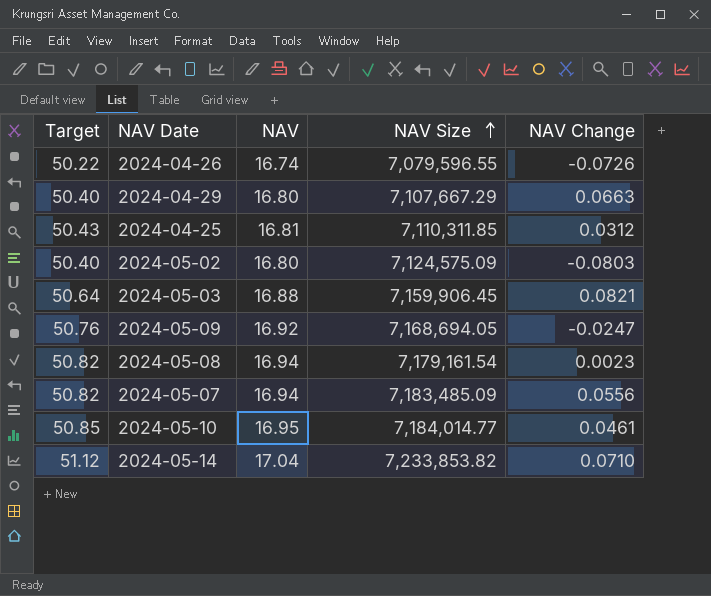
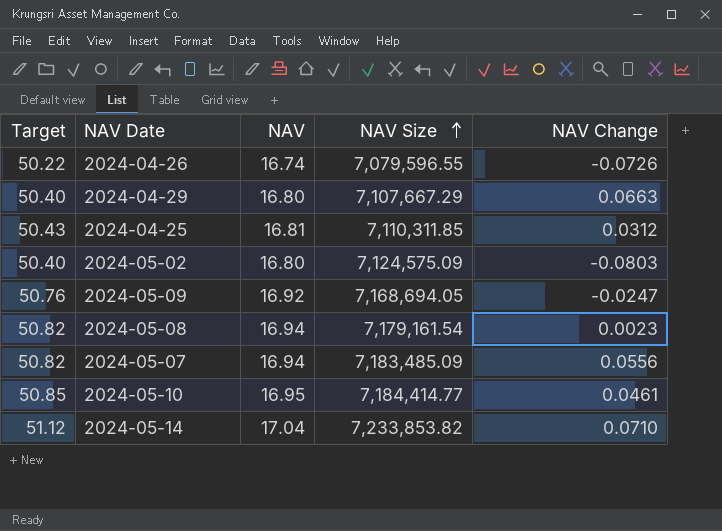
row 2024-05-03: 50.64 | 16.88 | 7,159,906.45 | 0.0821 -> none
2024-05-10 | NAV Size: 7,184,014.77 -> 7,184,414.77

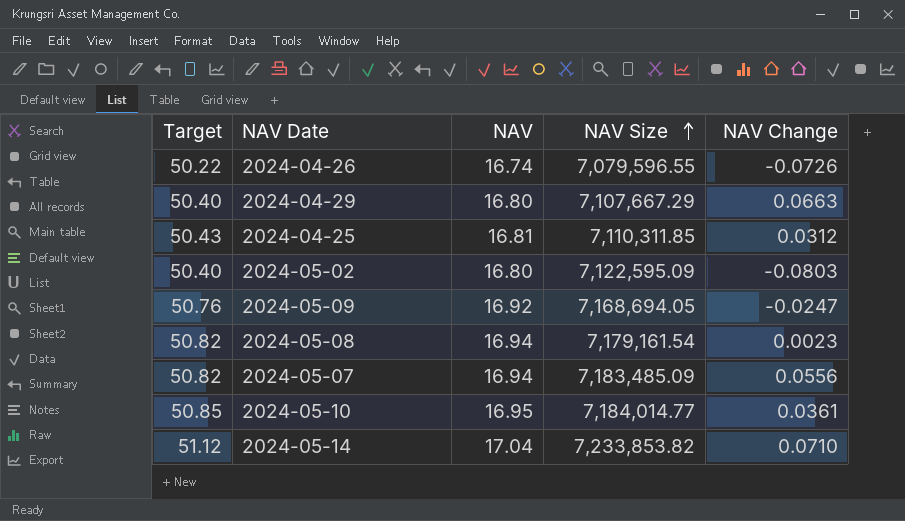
2024-05-02 | NAV Size: 7,124,575.09 -> 7,122,595.09
2024-05-10 | NAV Size: 7,184,414.77 -> 7,184,014.77
2024-05-10 | NAV Change: 0.0461 -> 0.0361

